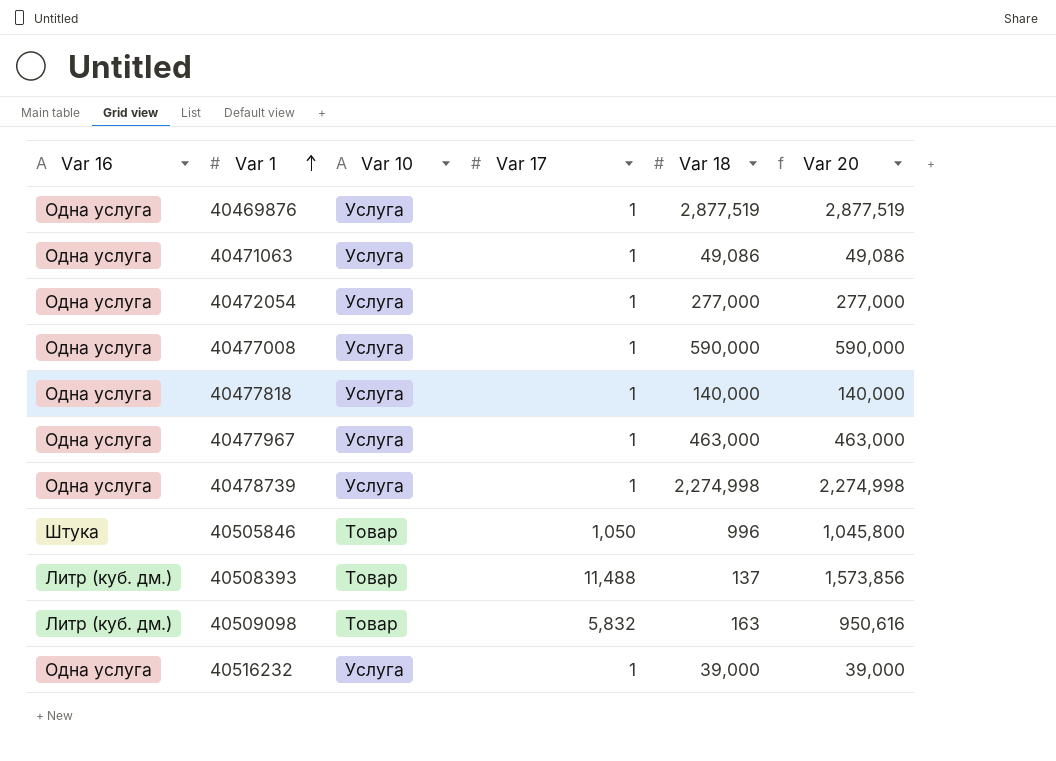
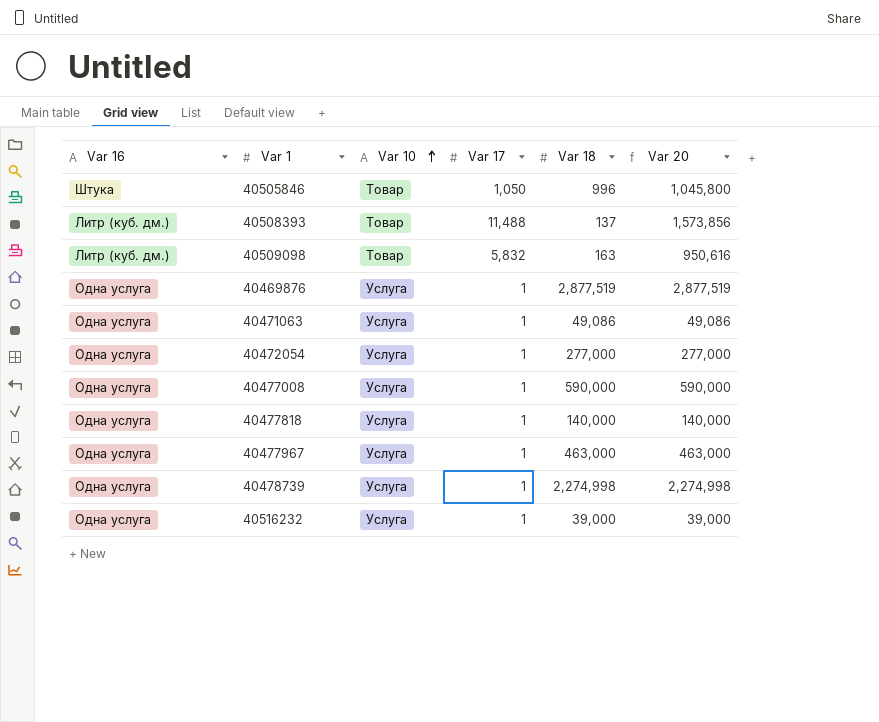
row order: Var 1 ascending -> Var 10 ascending

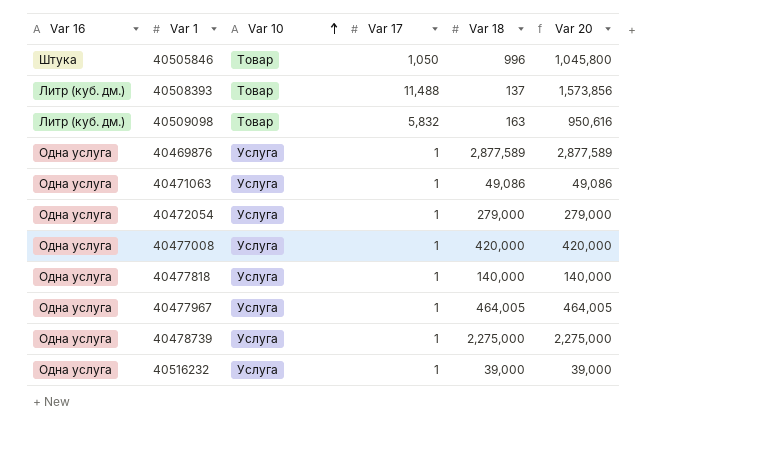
40469876 | Var 18: 2,877,519 -> 2,877,589
40469876 | Var 20: 2,877,519 -> 2,877,589
40472054 | Var 18: 277,000 -> 279,000
40472054 | Var 20: 277,000 -> 279,000
40477008 | Var 18: 590,000 -> 420,000
40477008 | Var 20: 590,000 -> 420,000
40477967 | Var 18: 463,000 -> 464,005
40477967 | Var 20: 463,000 -> 464,005
40478739 | Var 18: 2,274,998 -> 2,275,000
40478739 | Var 20: 2,274,998 -> 2,275,000

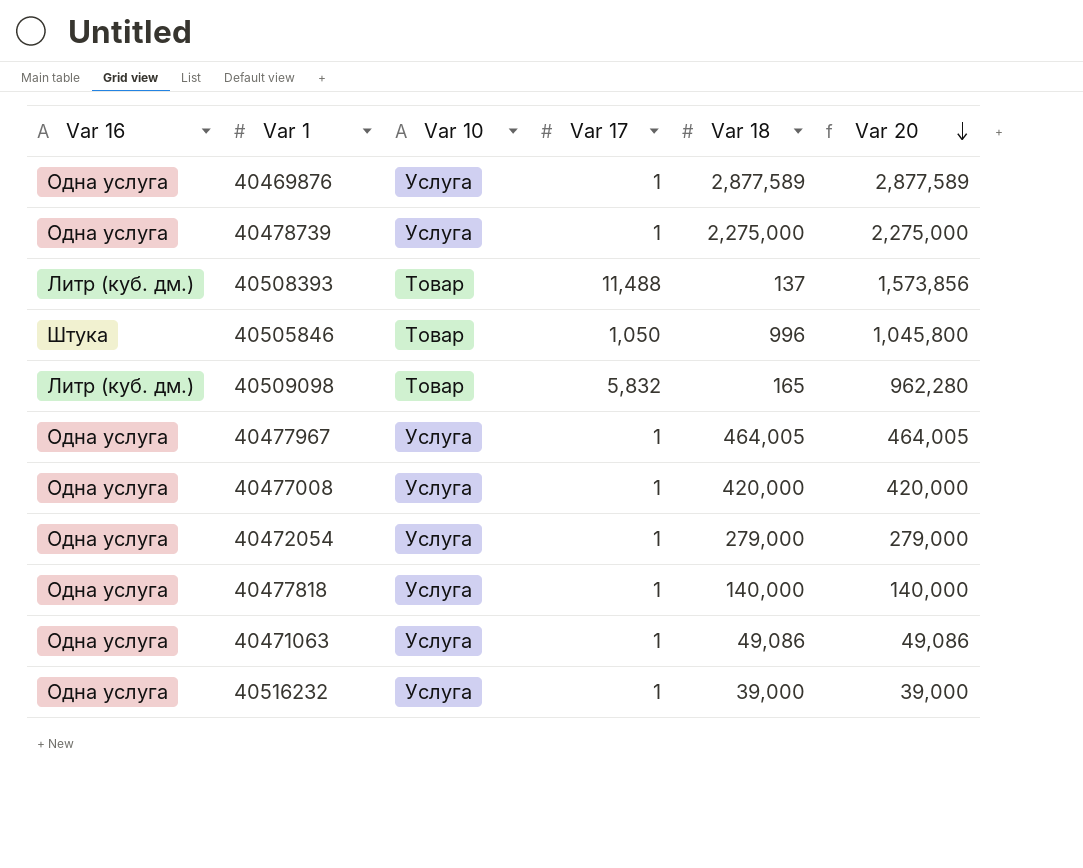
row order: Var 10 ascending -> Var 20 descending
40509098 | Var 18: 163 -> 165
40509098 | Var 20: 950,616 -> 962,280

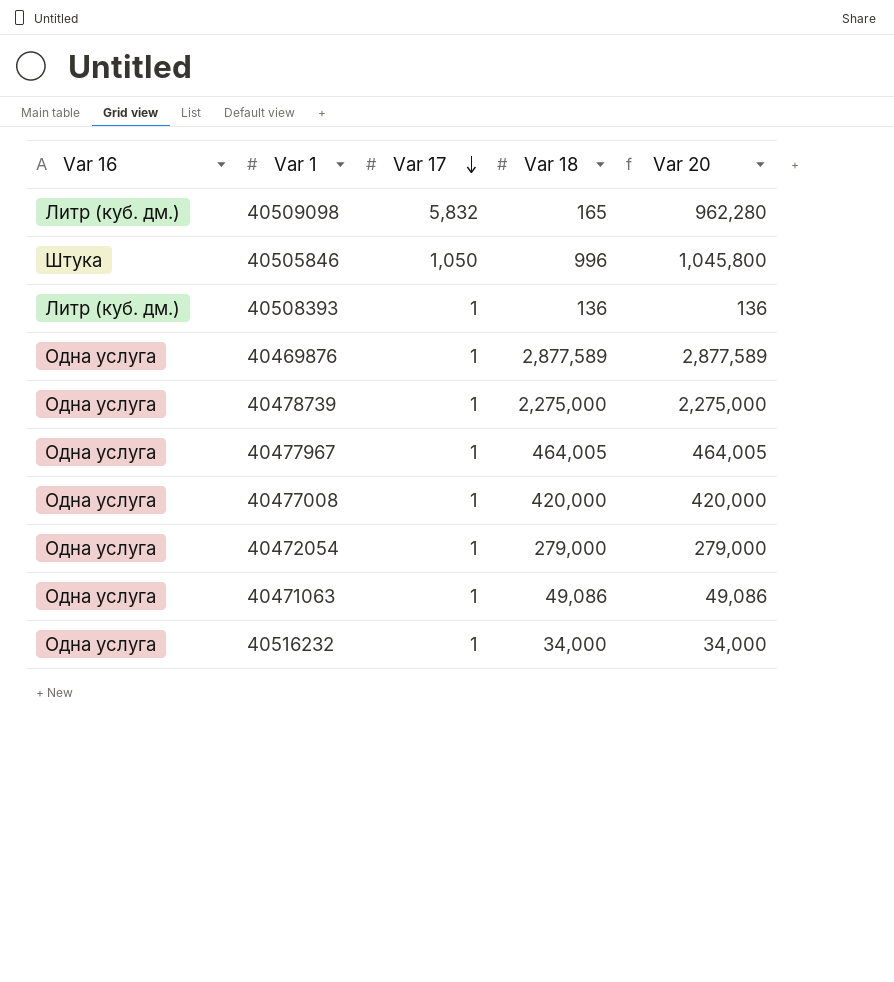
row order: Var 20 descending -> Var 17 descending
column Var 10 | position: 3 -> none
row 40477818: Одна услуга | Услуга | 1 | 140,000 | 140,000 -> none
40508393 | Var 17: 11,488 -> 1
40508393 | Var 18: 137 -> 136
40508393 | Var 20: 1,573,856 -> 136
40516232 | Var 18: 39,000 -> 34,000
40516232 | Var 20: 39,000 -> 34,000

